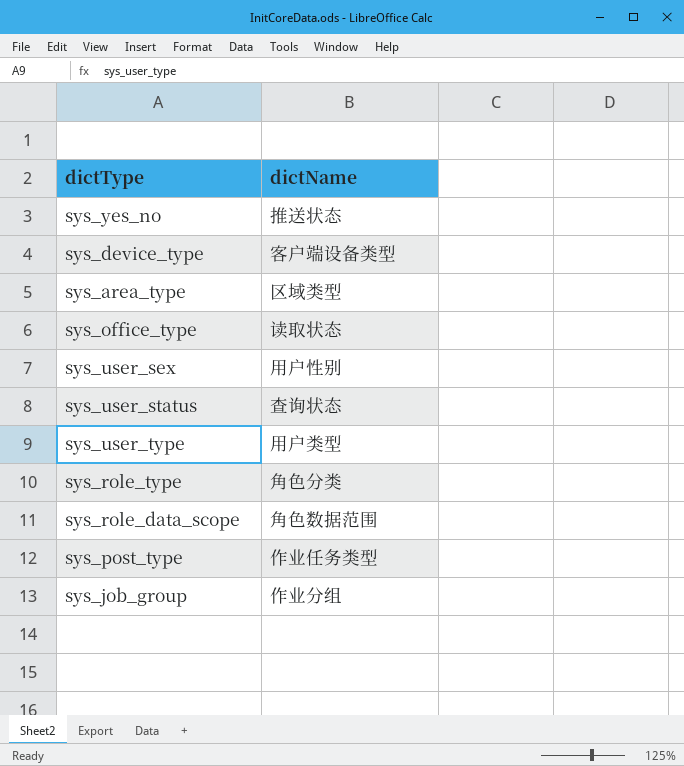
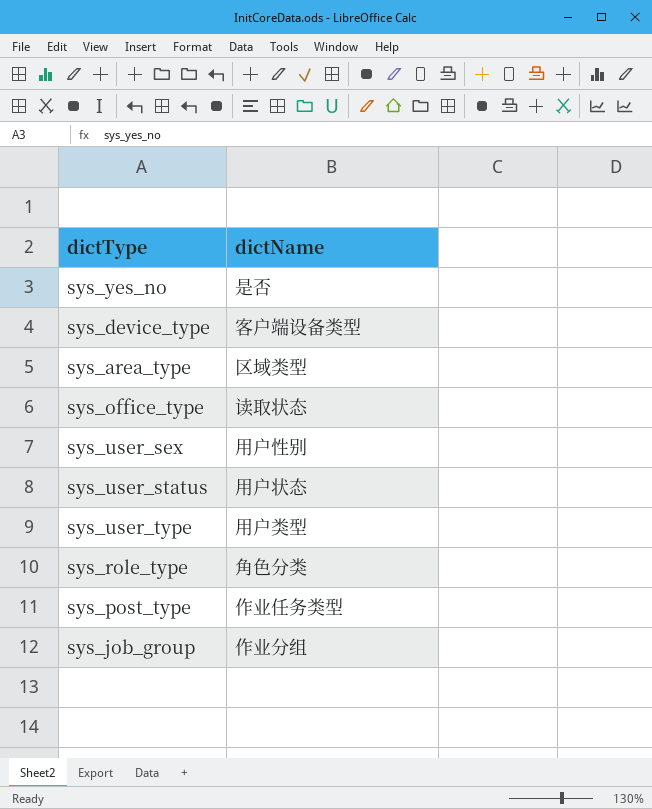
row sys_role_data_scope: 角色数据范围 -> none
sys_yes_no | dictName: 推送状态 -> 是否
sys_user_status | dictName: 查询状态 -> 用户状态

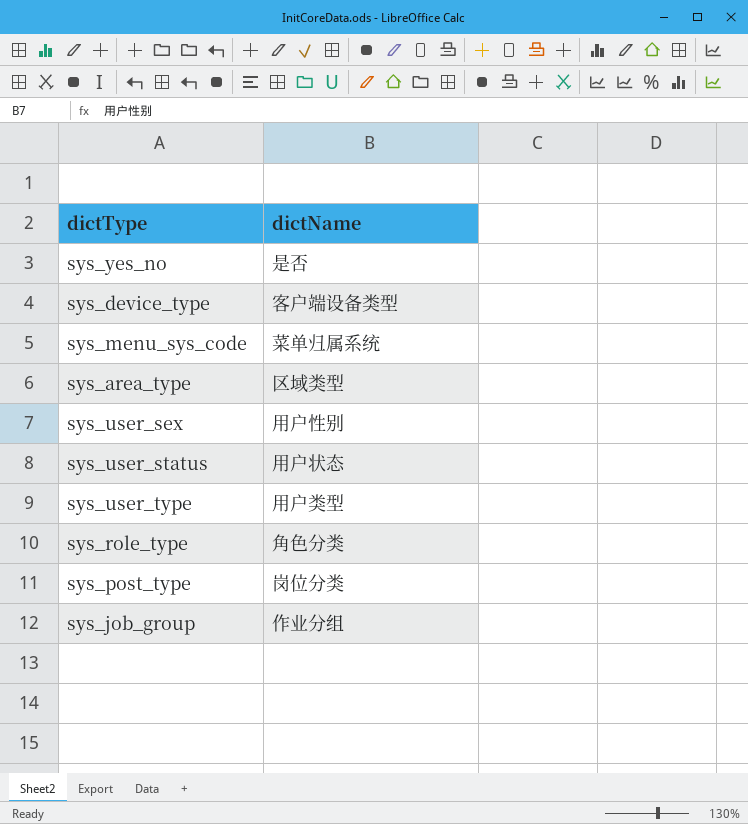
row sys_office_type: 读取状态 -> none
row sys_menu_sys_code: none -> 菜单归属系统
sys_post_type | dictName: 作业任务类型 -> 岗位分类

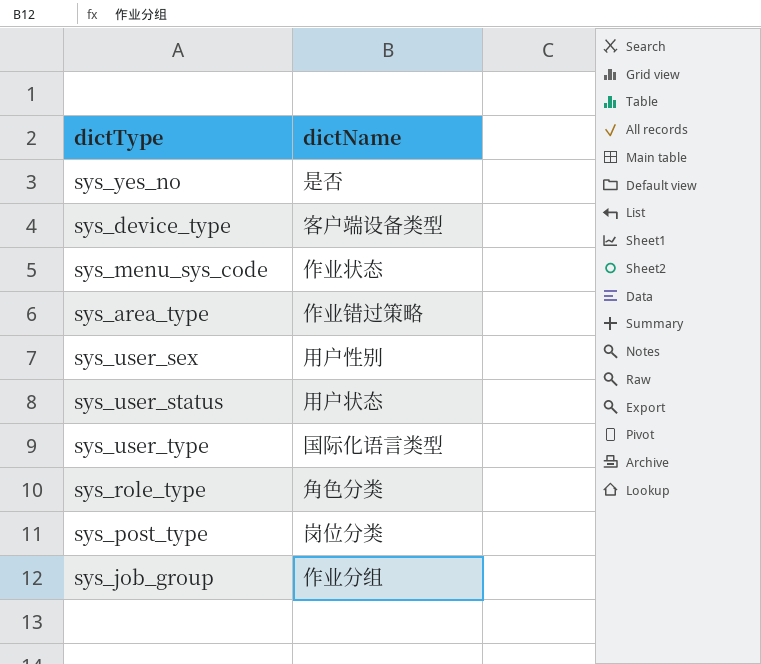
sys_menu_sys_code | dictName: 菜单归属系统 -> 作业状态
sys_area_type | dictName: 区域类型 -> 作业错过策略
sys_user_type | dictName: 用户类型 -> 国际化语言类型

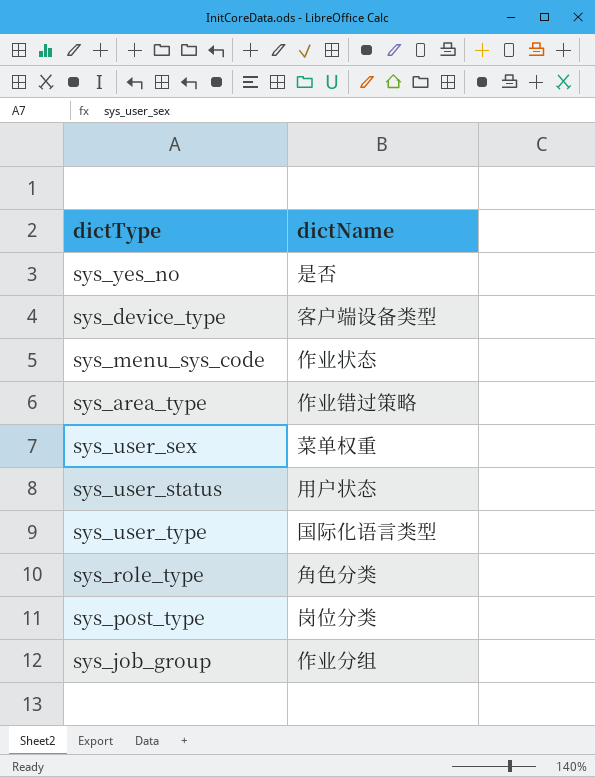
sys_user_sex | dictName: 用户性别 -> 菜单权重

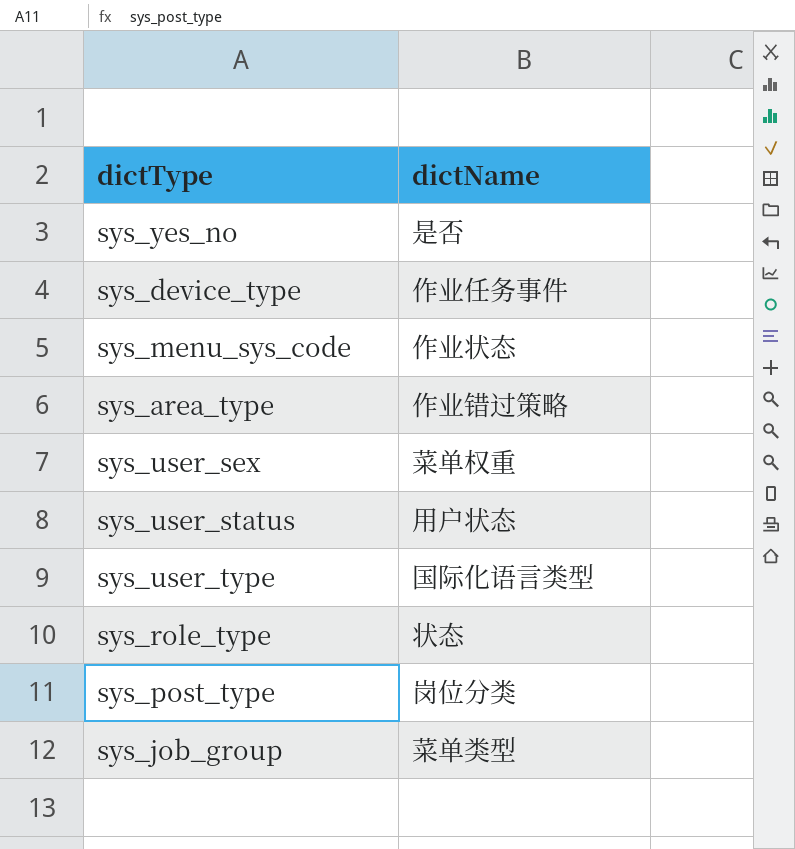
sys_device_type | dictName: 客户端设备类型 -> 作业任务事件
sys_role_type | dictName: 角色分类 -> 状态
sys_job_group | dictName: 作业分组 -> 菜单类型

